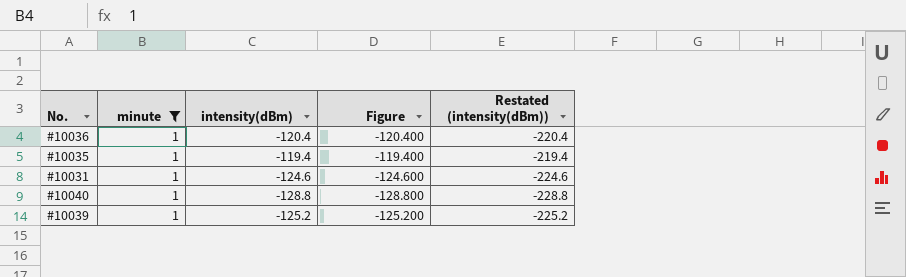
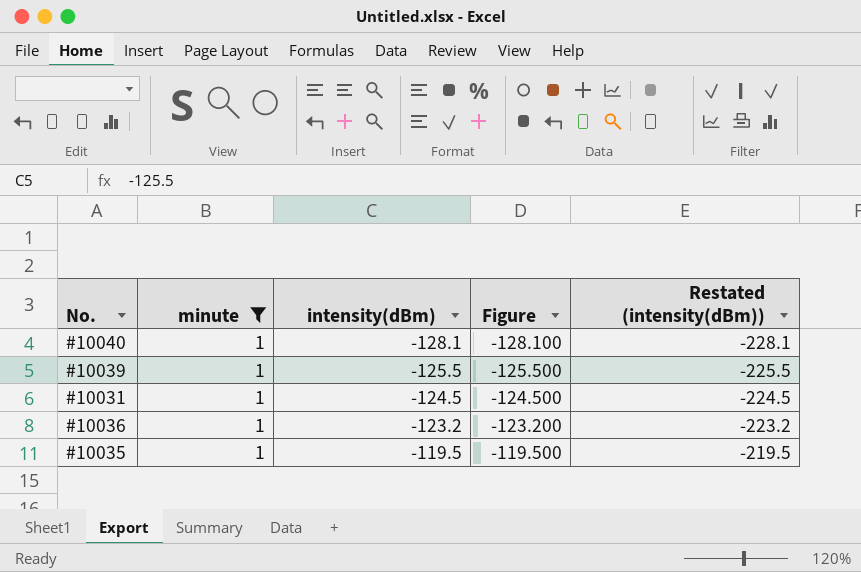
row order: none -> intensity(dBm) ascending
#10040 | intensity(dBm): -128.8 -> -128.1
#10040 | Figure: -128.800 -> -128.100
#10040 | Restated (intensity(dBm)): -228.8 -> -228.1
#10039 | intensity(dBm): -125.2 -> -125.5
#10039 | Figure: -125.200 -> -125.500
#10039 | Restated (intensity(dBm)): -225.2 -> -225.5
#10031 | intensity(dBm): -124.6 -> -124.5
#10031 | Figure: -124.600 -> -124.500
#10031 | Restated (intensity(dBm)): -224.6 -> -224.5
#10036 | intensity(dBm): -120.4 -> -123.2
#10036 | Figure: -120.400 -> -123.200
#10036 | Restated (intensity(dBm)): -220.4 -> -223.2
#10035 | intensity(dBm): -119.4 -> -119.5
#10035 | Figure: -119.400 -> -119.500
#10035 | Restated (intensity(dBm)): -219.4 -> -219.5

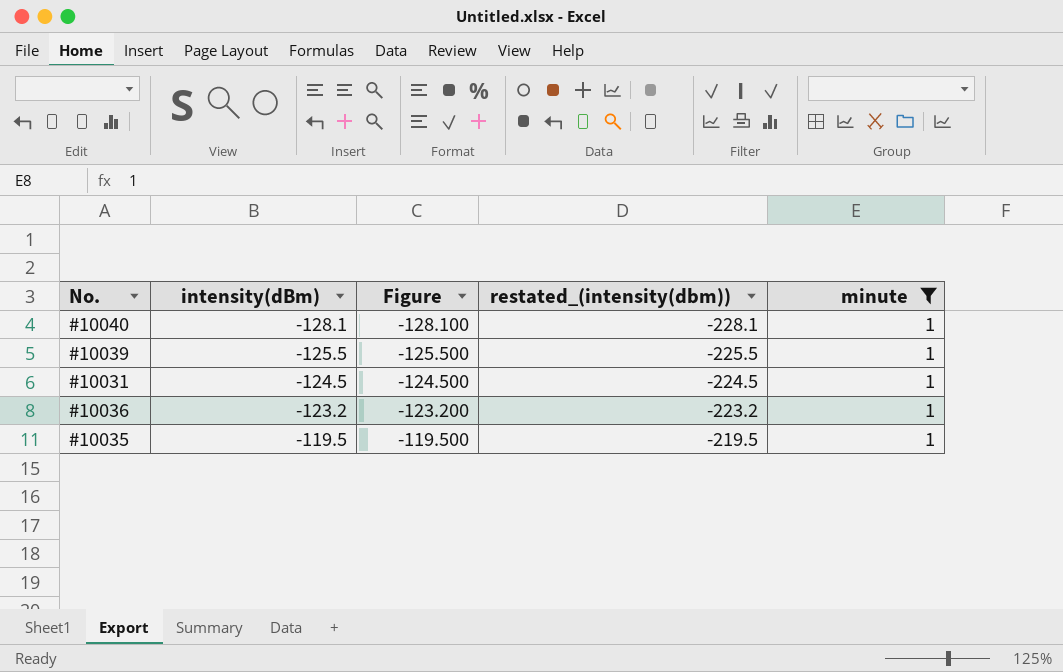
column name: Restated (intensity(dBm)) -> restated_(intensity(dbm))
column minute | position: 2 -> 5

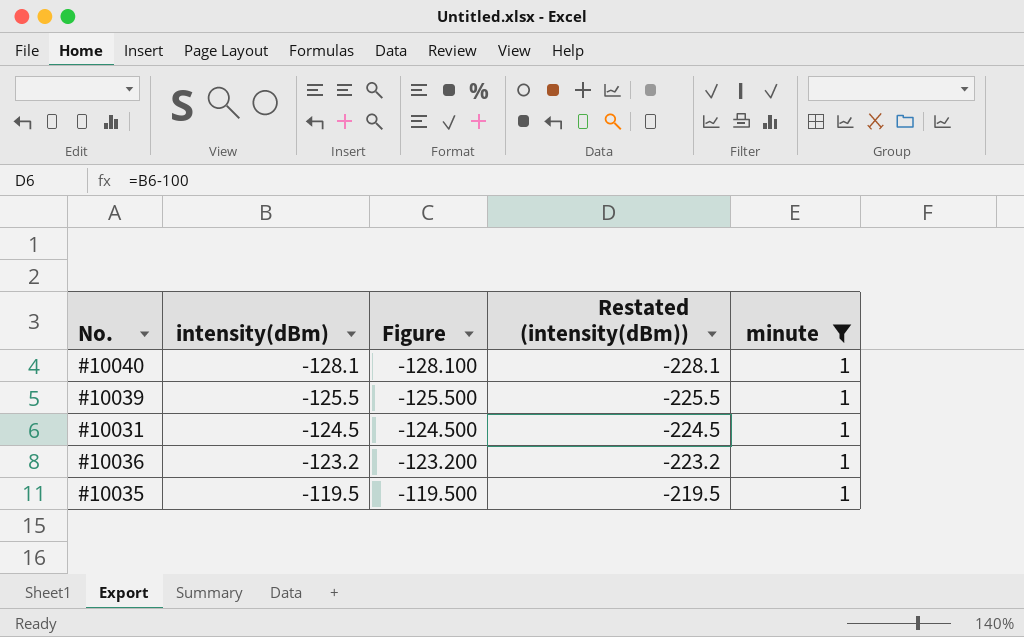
column name: restated_(intensity(dbm)) -> Restated (intensity(dBm))

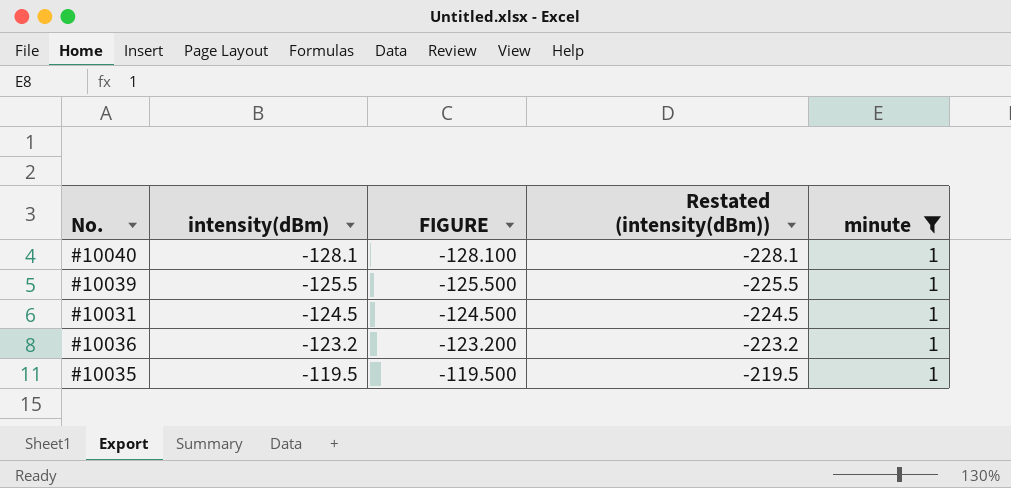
column name: Figure -> FIGURE

